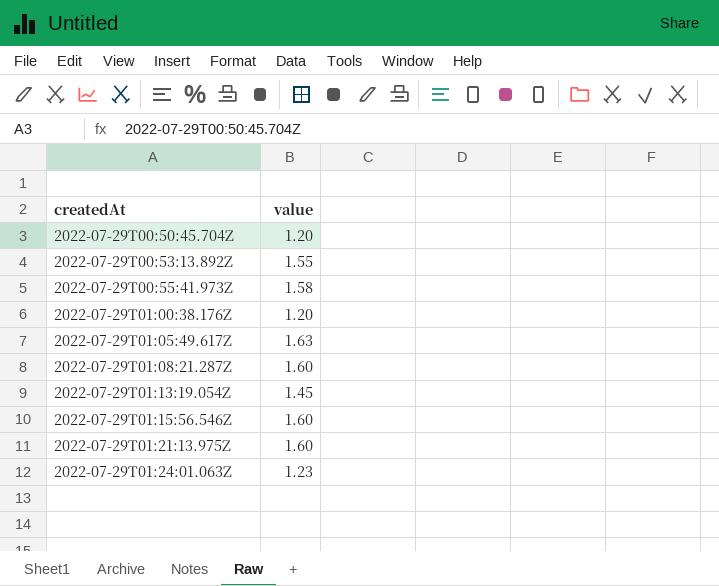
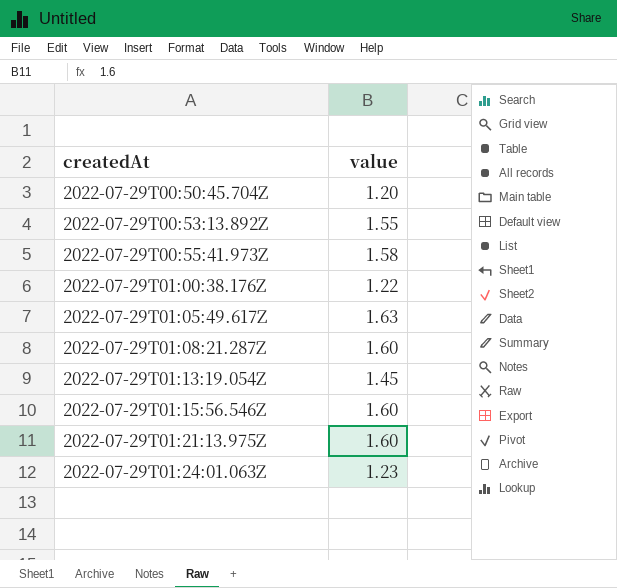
2022-07-29T01:00:38.176Z | value: 1.20 -> 1.22

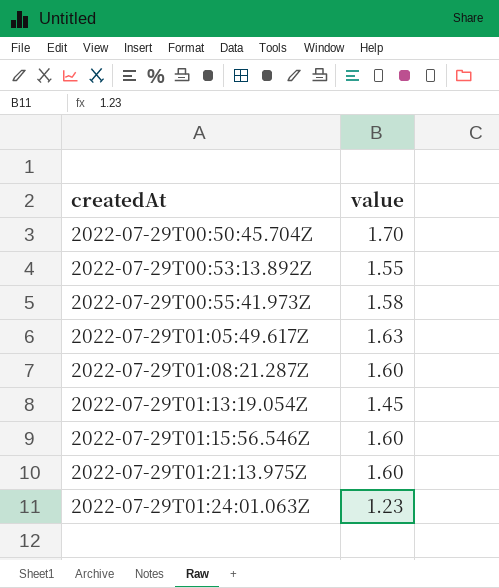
row 2022-07-29T01:00:38.176Z: 1.22 -> none
2022-07-29T00:50:45.704Z | value: 1.20 -> 1.70

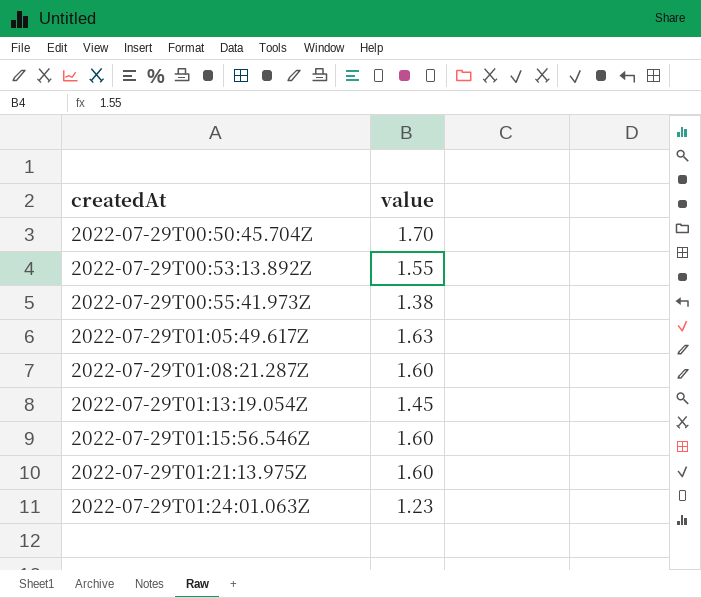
2022-07-29T00:55:41.973Z | value: 1.58 -> 1.38

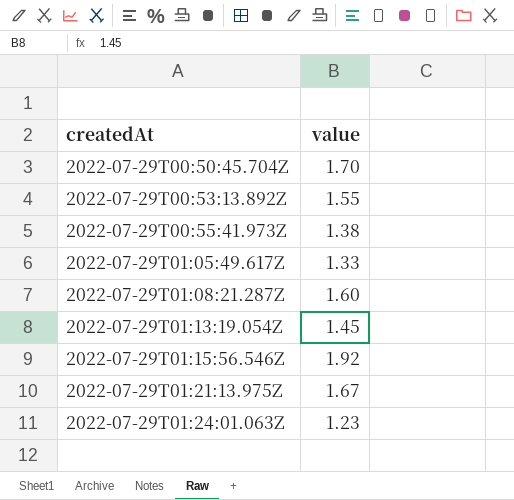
2022-07-29T01:05:49.617Z | value: 1.63 -> 1.33
2022-07-29T01:15:56.546Z | value: 1.60 -> 1.92
2022-07-29T01:21:13.975Z | value: 1.60 -> 1.67

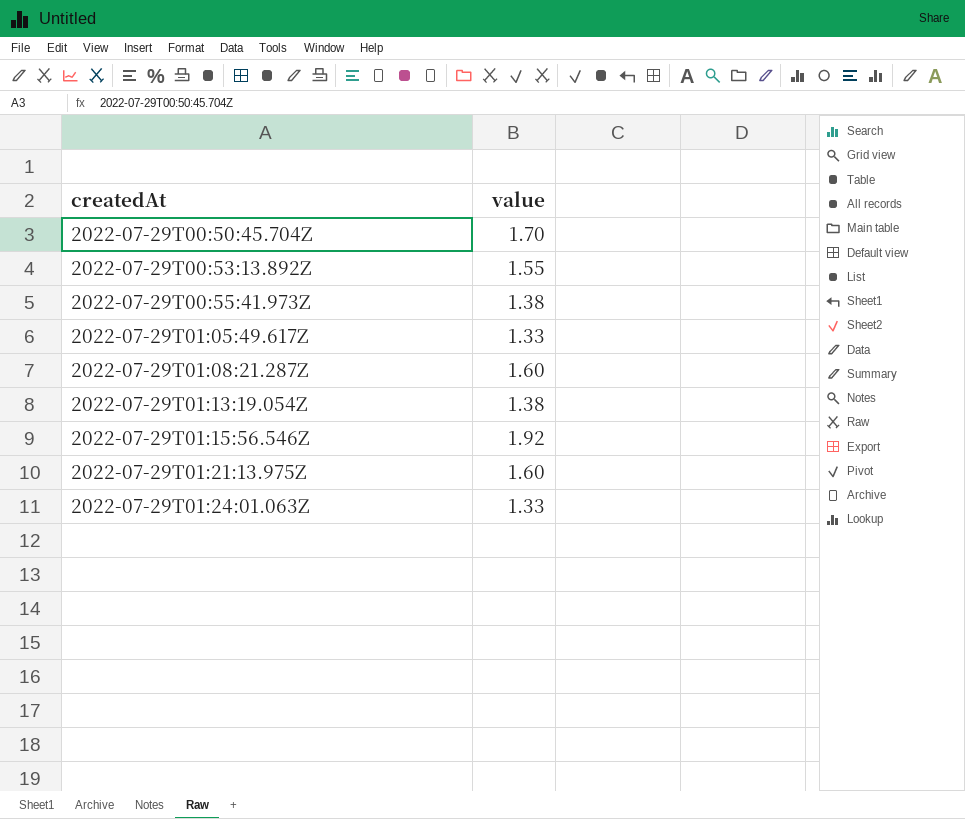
2022-07-29T01:13:19.054Z | value: 1.45 -> 1.38
2022-07-29T01:21:13.975Z | value: 1.67 -> 1.60
2022-07-29T01:24:01.063Z | value: 1.23 -> 1.33

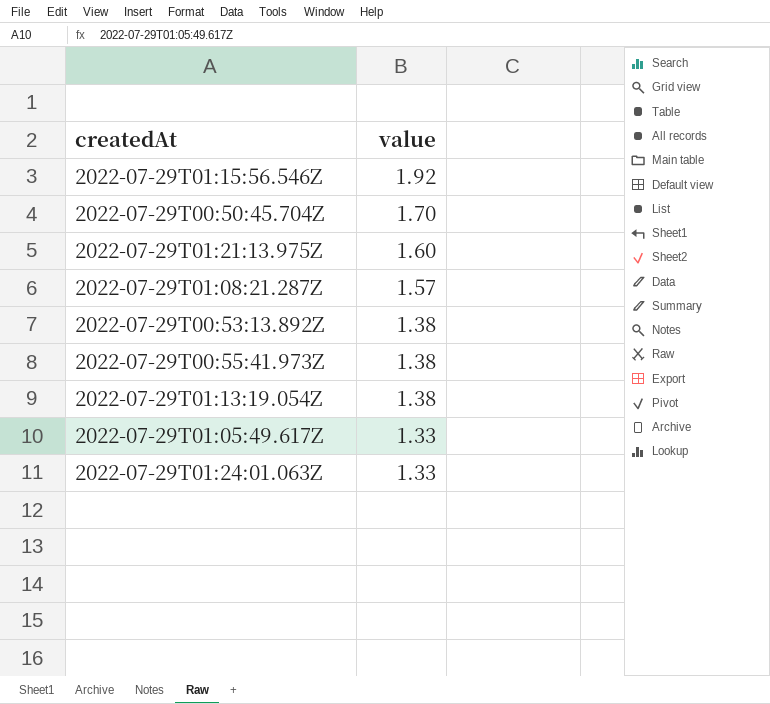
row order: createdAt ascending -> value descending
2022-07-29T01:08:21.287Z | value: 1.60 -> 1.57
2022-07-29T00:53:13.892Z | value: 1.55 -> 1.38

